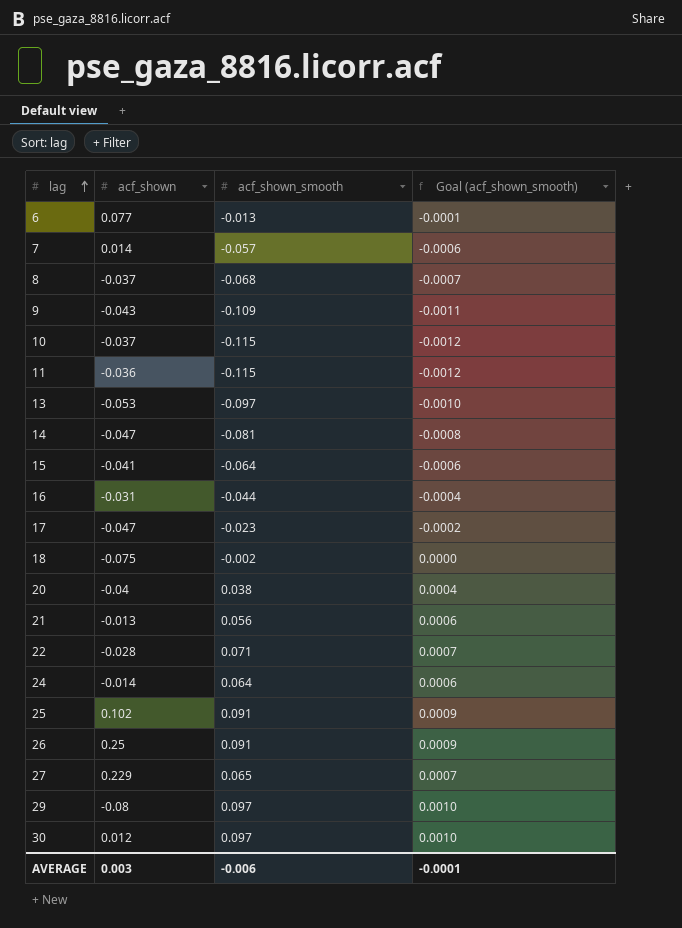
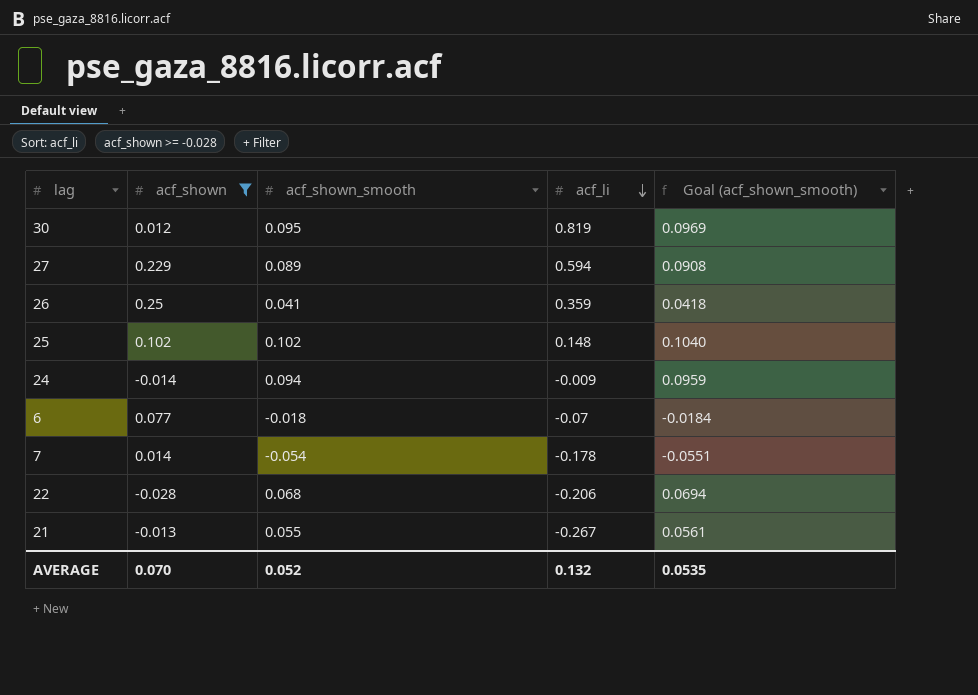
filter: none -> acf_shown >= -0.028
row order: lag ascending -> acf_li descending
column acf_li | position: none -> 4
column Goal (acf_shown_smooth) | formula: [acf_shown_smooth] * 0.01 -> [acf_shown_smooth] * 1.02
30 | acf_shown_smooth: 0.097 -> 0.095
27 | acf_shown_smooth: 0.065 -> 0.089
26 | acf_shown_smooth: 0.091 -> 0.041
25 | acf_shown_smooth: 0.091 -> 0.102
24 | acf_shown_smooth: 0.064 -> 0.094
6 | acf_shown_smooth: -0.013 -> -0.018
7 | acf_shown_smooth: -0.057 -> -0.054
22 | acf_shown_smooth: 0.071 -> 0.068
21 | acf_shown_smooth: 0.056 -> 0.055
AVERAGE | acf_shown: 0.003 -> 0.070
AVERAGE | acf_shown_smooth: -0.006 -> 0.052
AVERAGE | Goal (acf_shown_smooth): -0.0001 -> 0.0535

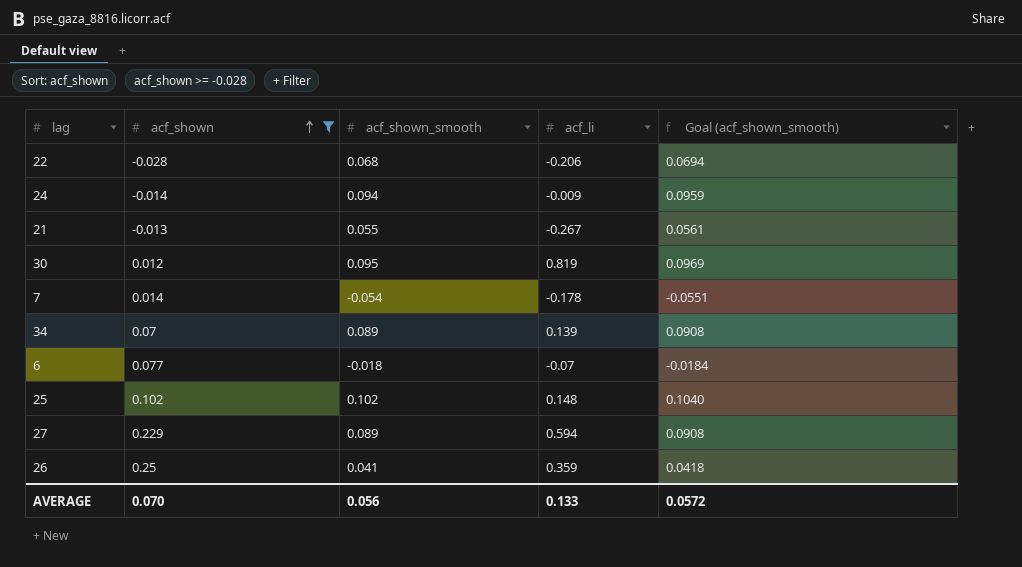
row order: acf_li descending -> acf_shown ascending
row 34: none -> 0.07 | 0.089 | 0.139 | 0.0908
AVERAGE | acf_shown_smooth: 0.052 -> 0.056
AVERAGE | acf_li: 0.132 -> 0.133
AVERAGE | Goal (acf_shown_smooth): 0.0535 -> 0.0572

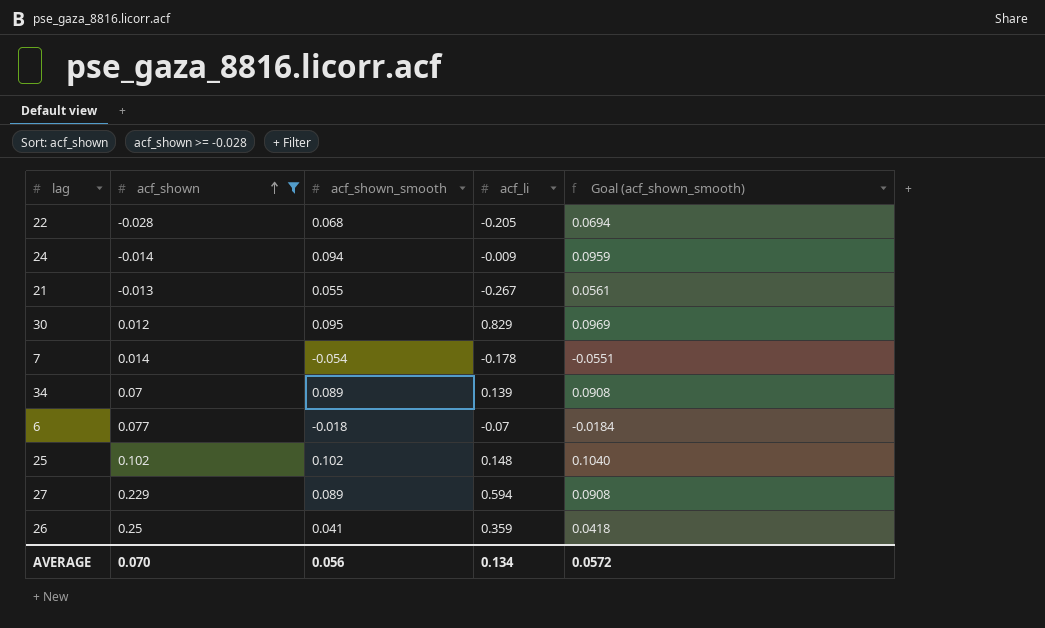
22 | acf_li: -0.206 -> -0.205
30 | acf_li: 0.819 -> 0.829
AVERAGE | acf_li: 0.133 -> 0.134

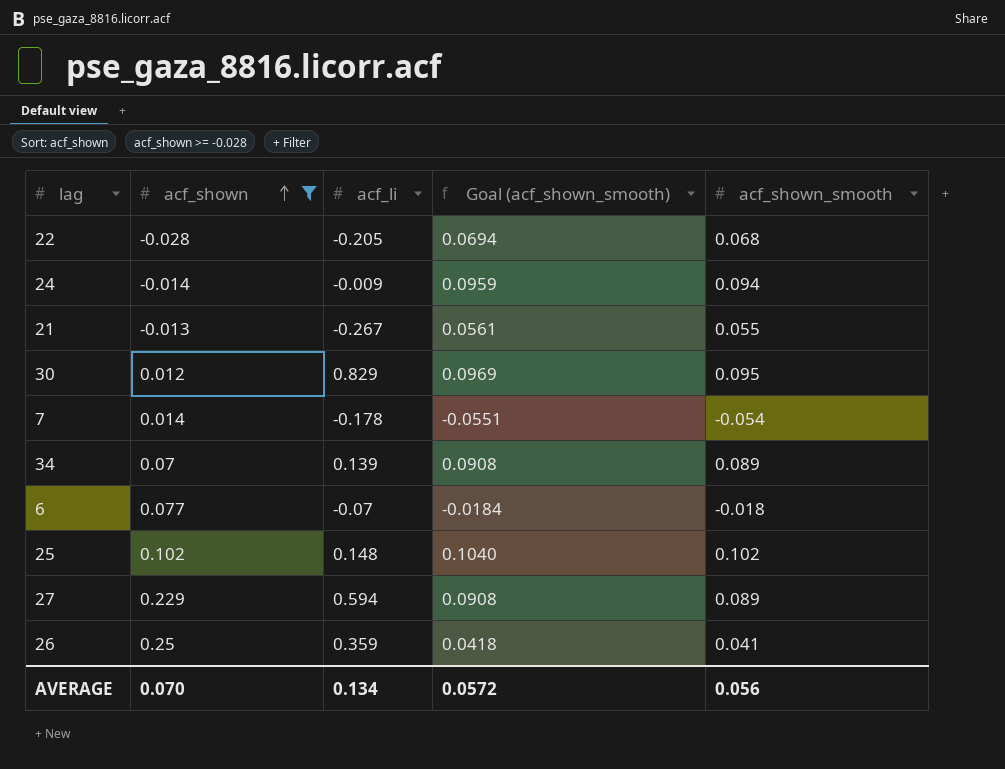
column acf_shown_smooth | position: 3 -> 5

